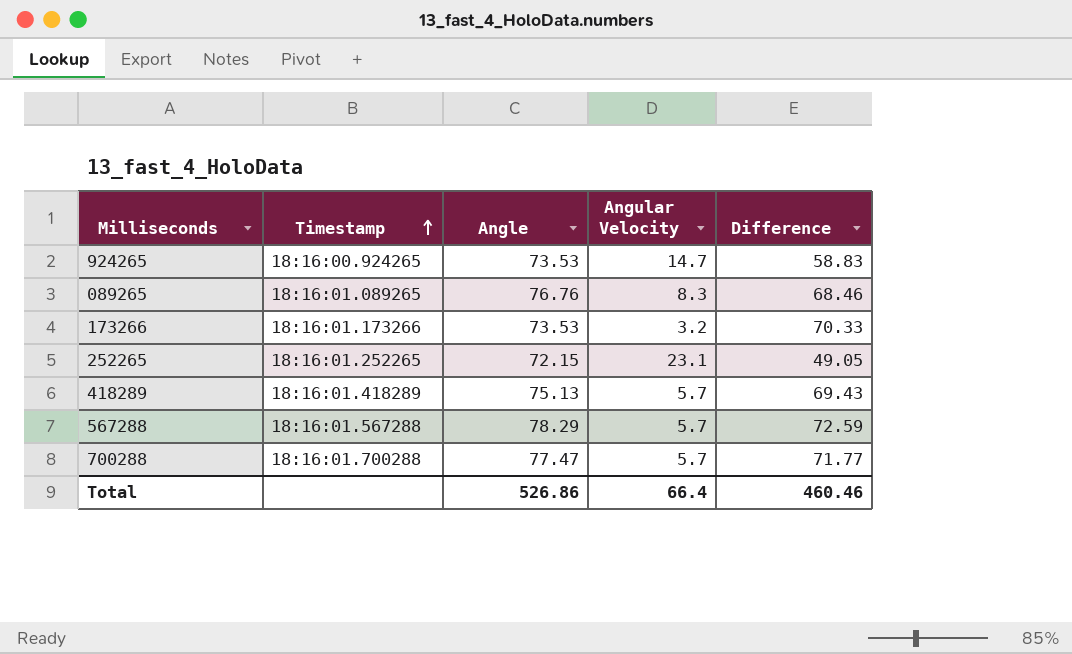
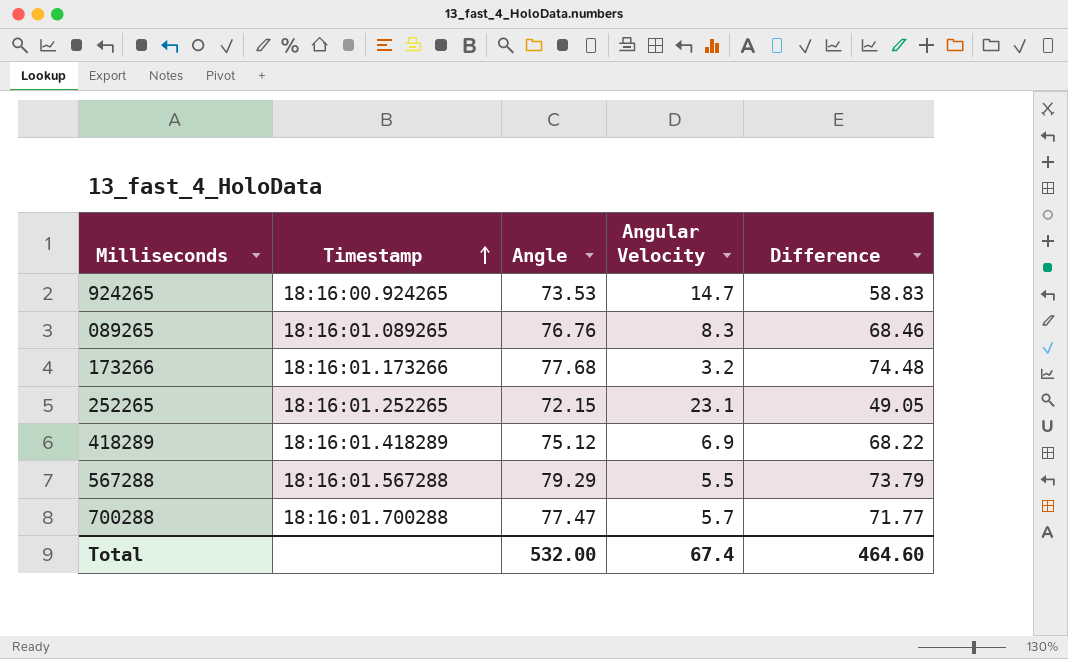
173266 | Angle: 73.53 -> 77.68
173266 | Difference: 70.33 -> 74.48
418289 | Angle: 75.13 -> 75.12
418289 | Angular Velocity: 5.7 -> 6.9
418289 | Difference: 69.43 -> 68.22
567288 | Angle: 78.29 -> 79.29
567288 | Angular Velocity: 5.7 -> 5.5
567288 | Difference: 72.59 -> 73.79
Total | Angle: 526.86 -> 532.00
Total | Angular Velocity: 66.4 -> 67.4
Total | Difference: 460.46 -> 464.60

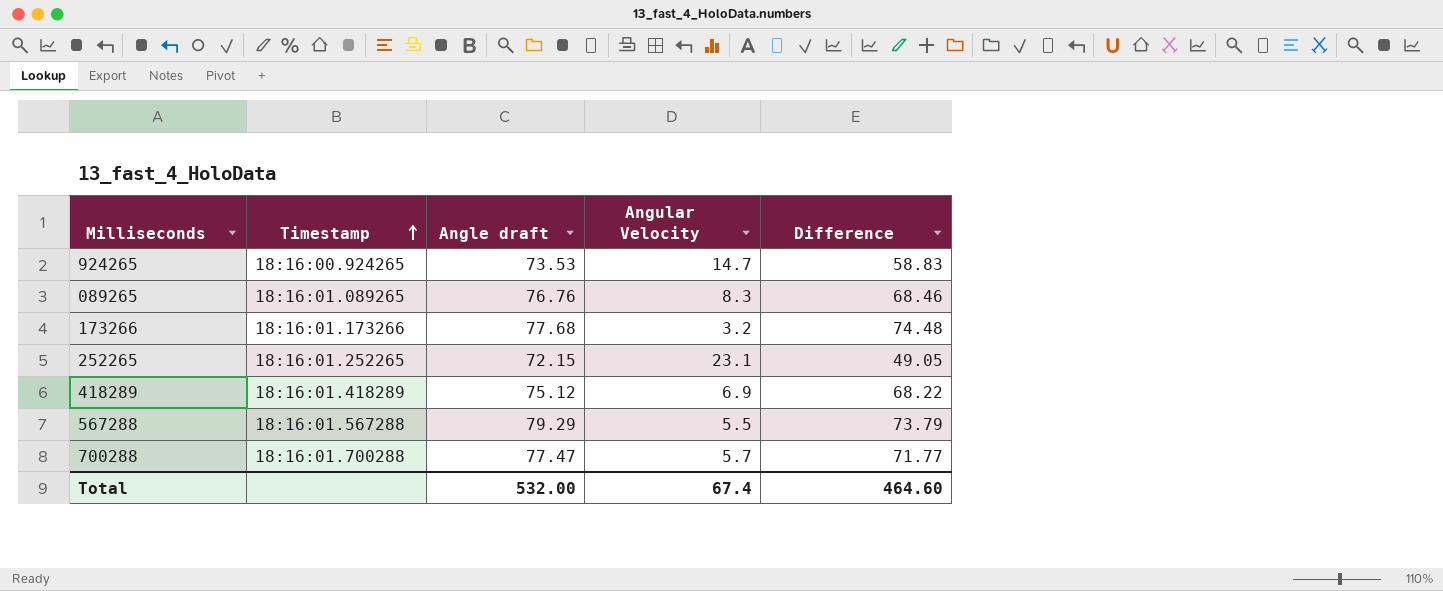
column name: Angle -> Angle draft

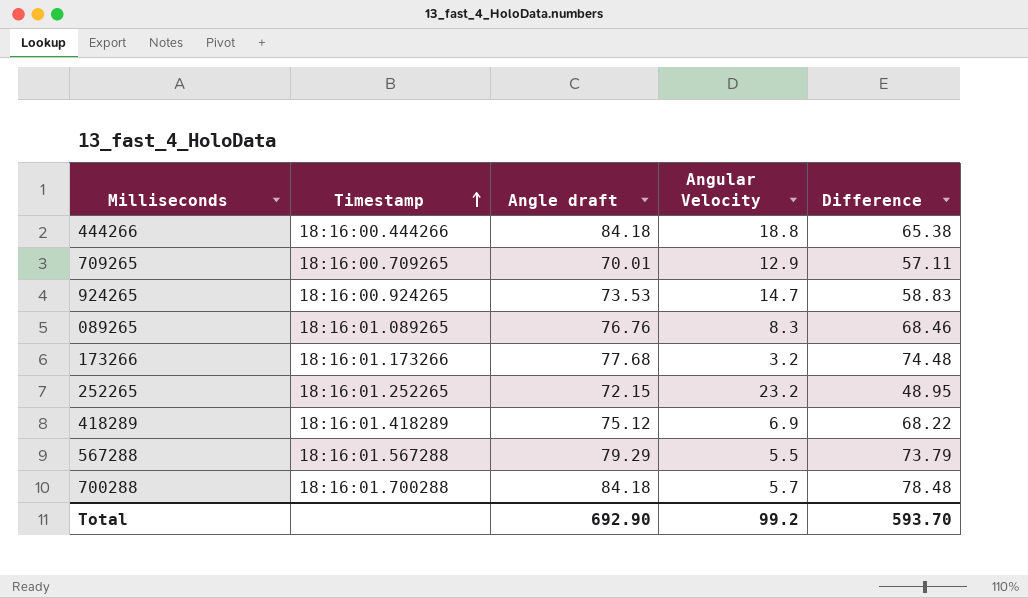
row 444266: none -> 18:16:00.444266 | 84.18 | 18.8 | 65.38
row 709265: none -> 18:16:00.709265 | 70.01 | 12.9 | 57.11
252265 | Angular Velocity: 23.1 -> 23.2
252265 | Difference: 49.05 -> 48.95
700288 | Angle draft: 77.47 -> 84.18
700288 | Difference: 71.77 -> 78.48
Total | Angle draft: 532.00 -> 692.90
Total | Angular Velocity: 67.4 -> 99.2
Total | Difference: 464.60 -> 593.70

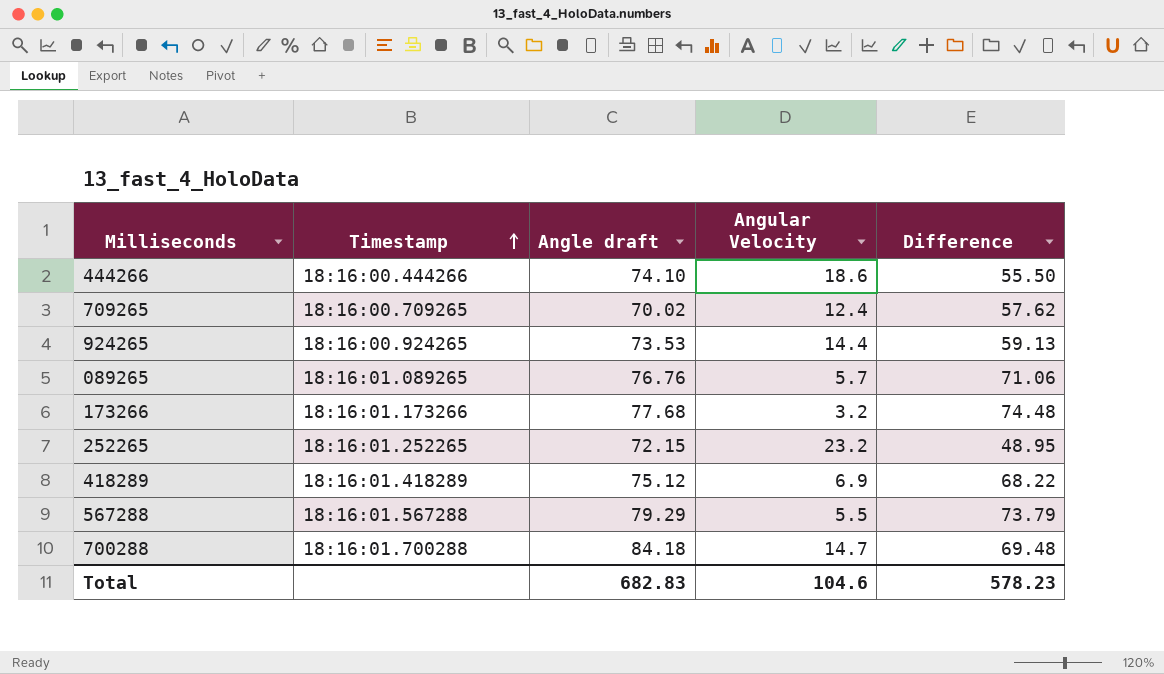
444266 | Angle draft: 84.18 -> 74.10
444266 | Angular Velocity: 18.8 -> 18.6
444266 | Difference: 65.38 -> 55.50
709265 | Angle draft: 70.01 -> 70.02
709265 | Angular Velocity: 12.9 -> 12.4
709265 | Difference: 57.11 -> 57.62
924265 | Angular Velocity: 14.7 -> 14.4
924265 | Difference: 58.83 -> 59.13
089265 | Angular Velocity: 8.3 -> 5.7
089265 | Difference: 68.46 -> 71.06
700288 | Angular Velocity: 5.7 -> 14.7
700288 | Difference: 78.48 -> 69.48
Total | Angle draft: 692.90 -> 682.83
Total | Angular Velocity: 99.2 -> 104.6
Total | Difference: 593.70 -> 578.23

